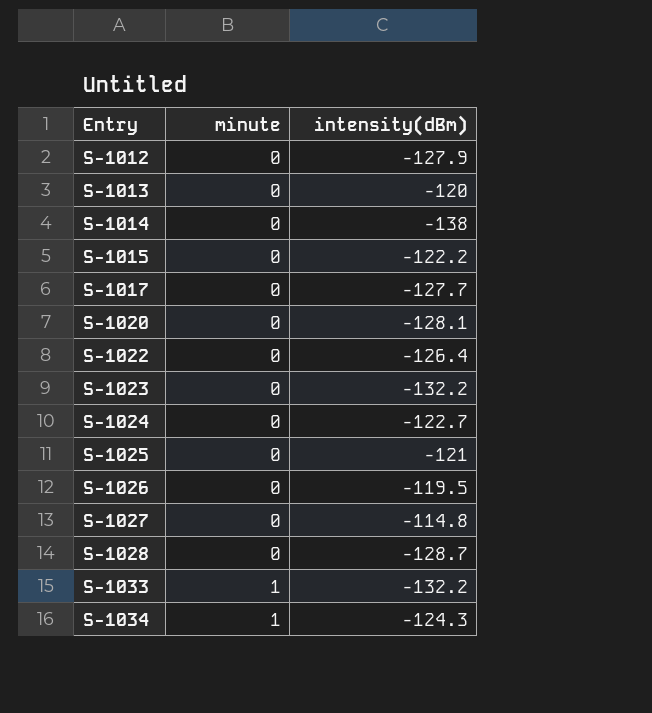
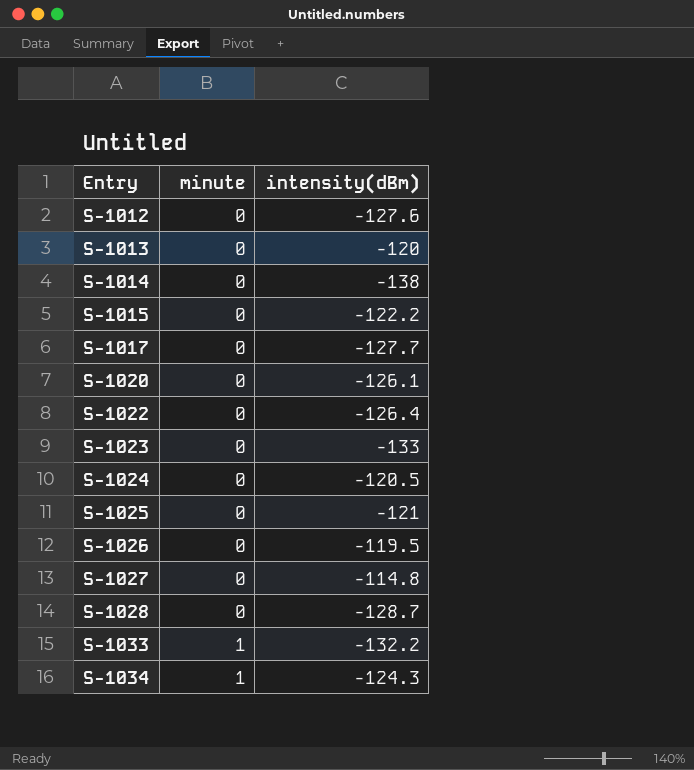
S-1012 | intensity(dBm): -127.9 -> -127.6
S-1020 | intensity(dBm): -128.1 -> -126.1
S-1023 | intensity(dBm): -132.2 -> -133
S-1024 | intensity(dBm): -122.7 -> -120.5

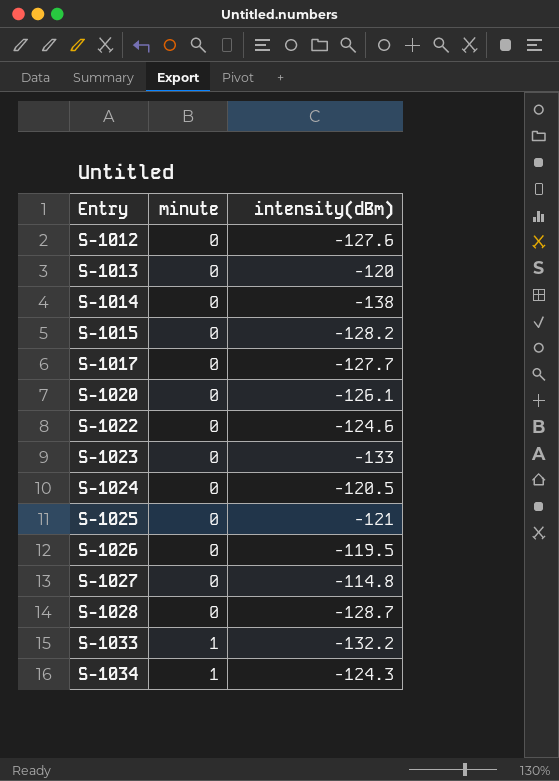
S-1015 | intensity(dBm): -122.2 -> -128.2
S-1022 | intensity(dBm): -126.4 -> -124.6

